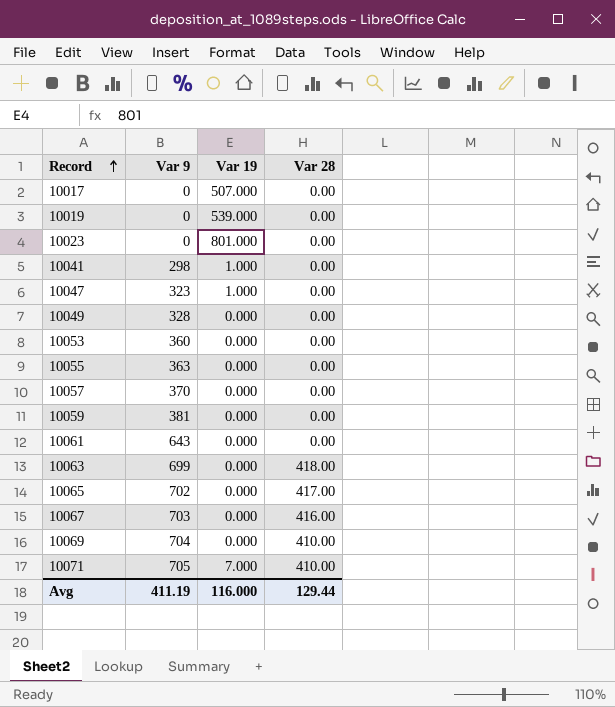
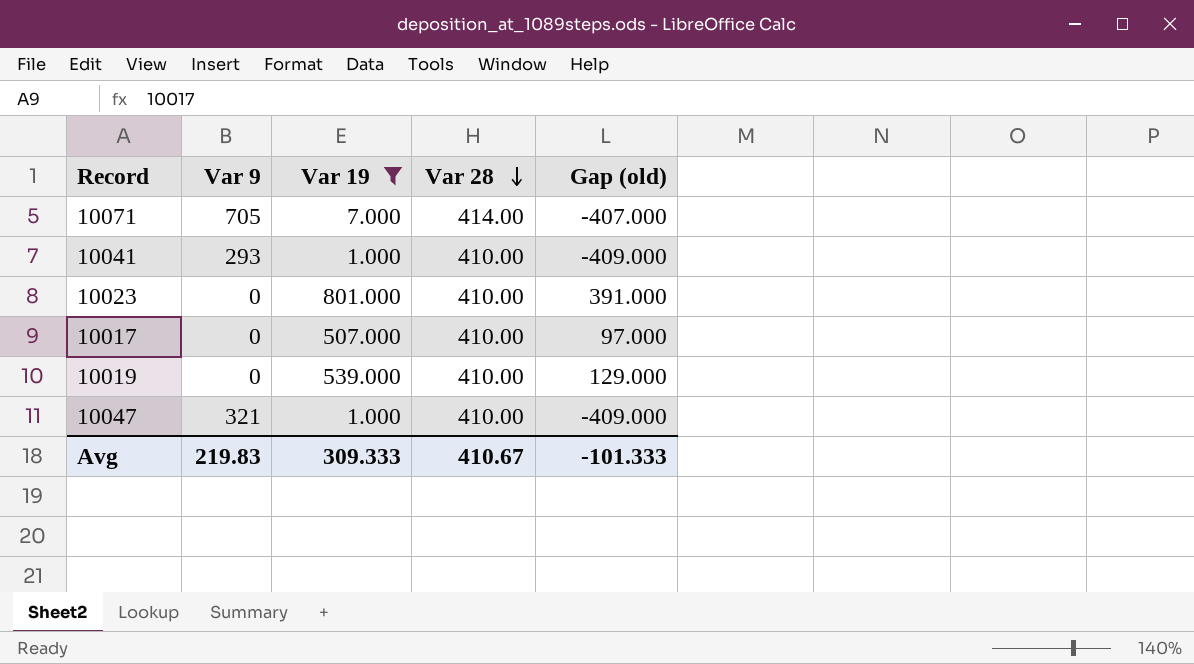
filter: none -> Var 19 != 0.000
row order: Record ascending -> Var 28 descending
column Gap (old) | formula: none -> [Var 19] - [Var 28]
10071 | Var 28: 410.00 -> 414.00
10041 | Var 9: 298 -> 293
10041 | Var 28: 0.00 -> 410.00
10023 | Var 28: 0.00 -> 410.00
10017 | Var 28: 0.00 -> 410.00
10019 | Var 28: 0.00 -> 410.00
10047 | Var 9: 323 -> 321
10047 | Var 28: 0.00 -> 410.00
Avg | Var 9: 411.19 -> 219.83
Avg | Var 19: 116.000 -> 309.333
Avg | Var 28: 129.44 -> 410.67

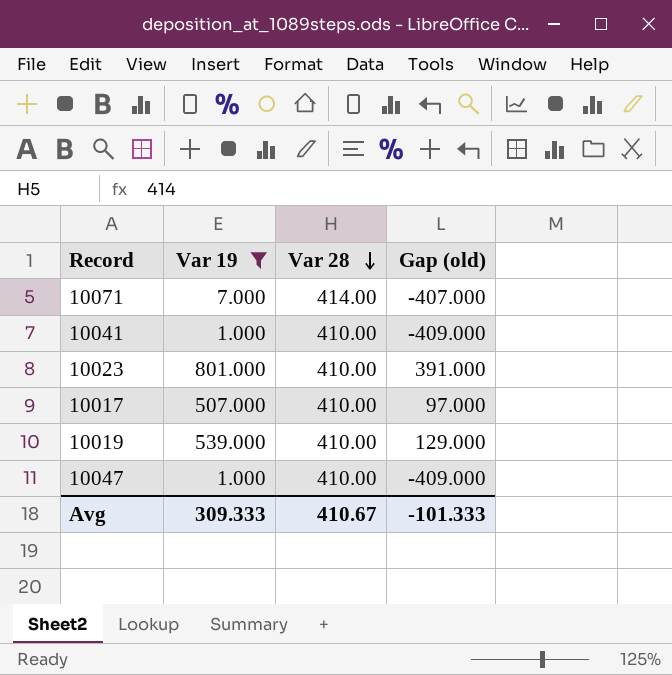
column Var 9 | position: 2 -> none

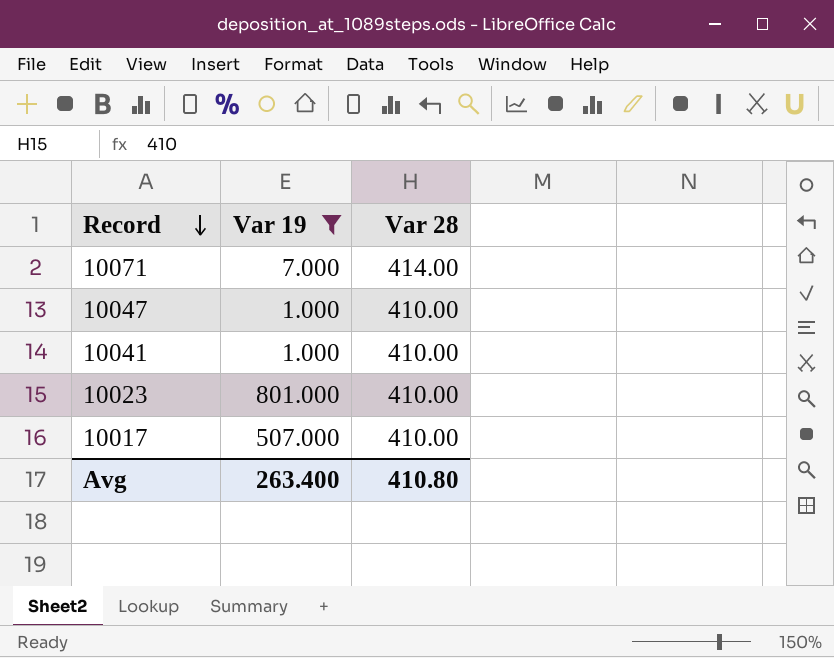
row order: Var 28 descending -> Record descending
column Gap (old) | formula: [Var 19] - [Var 28] -> none
row 10019: 539.000 | 410.00 | 129.000 -> none
Avg | Var 19: 309.333 -> 263.400
Avg | Var 28: 410.67 -> 410.80

